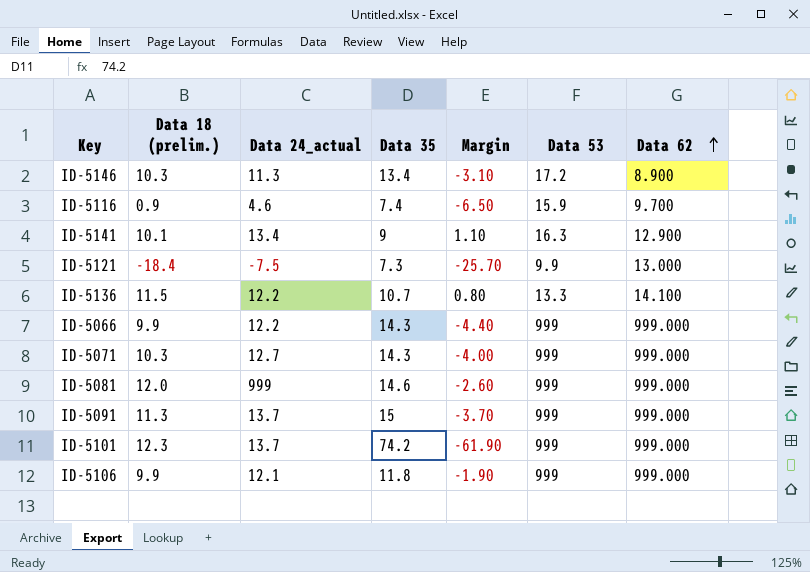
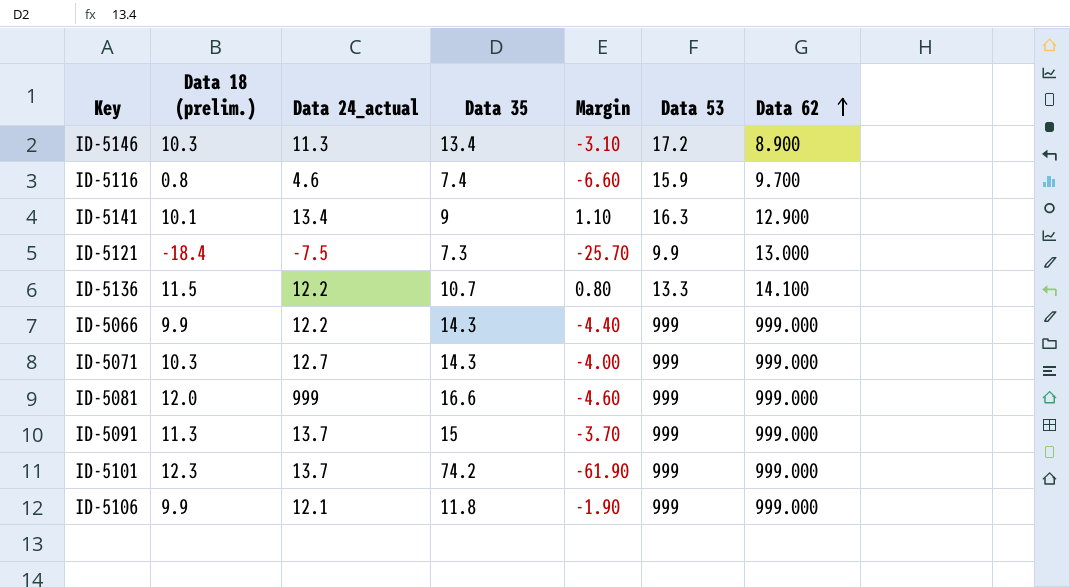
ID-5116 | Data 18 (prelim.): 0.9 -> 0.8
ID-5116 | Margin: -6.50 -> -6.60
ID-5081 | Data 35: 14.6 -> 16.6
ID-5081 | Margin: -2.60 -> -4.60

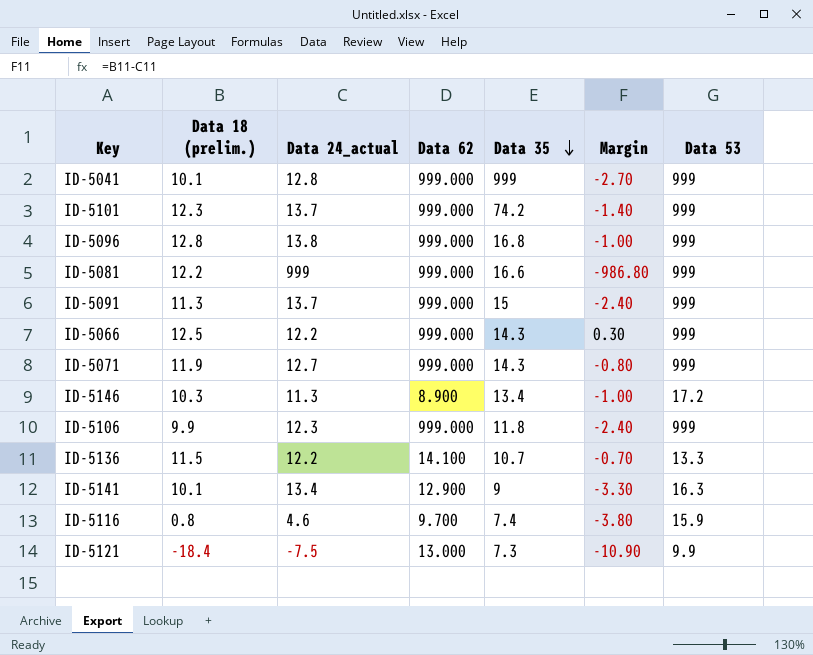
row order: Data 62 ascending -> Data 35 descending
column Data 62 | position: 7 -> 4
column Margin | formula: [Data 18 (prelim.)] - [Data 35] -> [Data 18 (prelim.)] - [Data 24_actual]
row ID-5041: none -> 10.1 | 12.8 | 999.000 | 999 | -2.70 | 999
row ID-5096: none -> 12.8 | 13.8 | 999.000 | 16.8 | -1.00 | 999
ID-5081 | Data 18 (prelim.): 12.0 -> 12.2
ID-5066 | Data 18 (prelim.): 9.9 -> 12.5
ID-5071 | Data 18 (prelim.): 10.3 -> 11.9
ID-5106 | Data 24_actual: 12.1 -> 12.3

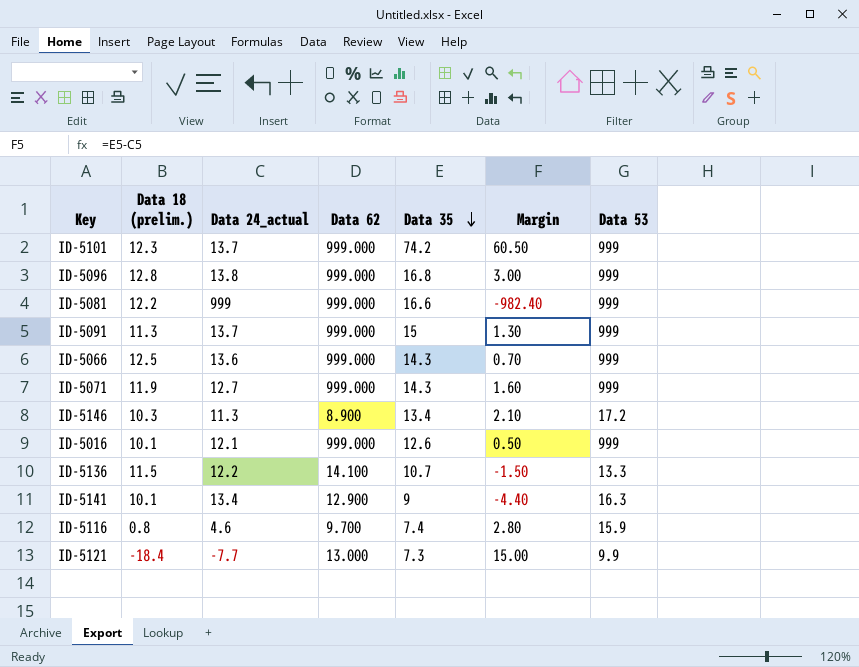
column Margin | formula: [Data 18 (prelim.)] - [Data 24_actual] -> [Data 35] - [Data 24_actual]
row ID-5041: 10.1 | 12.8 | 999.000 | 999 | -2.70 | 999 -> none
row ID-5106: 9.9 | 12.3 | 999.000 | 11.8 | -2.40 | 999 -> none
ID-5066 | Data 24_actual: 12.2 -> 13.6
row ID-5016: none -> 10.1 | 12.1 | 999.000 | 12.6 | 0.50 | 999
ID-5121 | Data 24_actual: -7.5 -> -7.7

